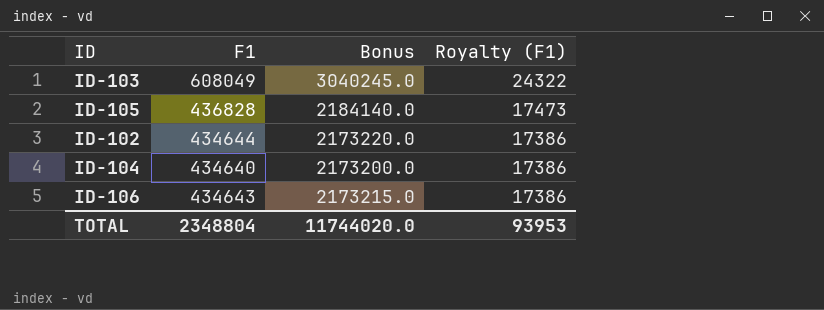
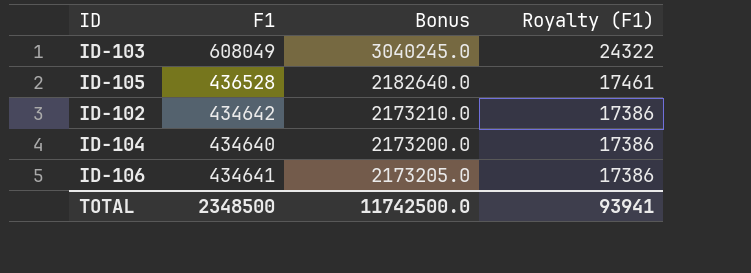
ID-105 | F1: 436828 -> 436528
ID-105 | Bonus: 2184140.0 -> 2182640.0
ID-105 | Royalty (F1): 17473 -> 17461
ID-102 | F1: 434644 -> 434642
ID-102 | Bonus: 2173220.0 -> 2173210.0
ID-106 | F1: 434643 -> 434641
ID-106 | Bonus: 2173215.0 -> 2173205.0
TOTAL | F1: 2348804 -> 2348500
TOTAL | Bonus: 11744020.0 -> 11742500.0
TOTAL | Royalty (F1): 93953 -> 93941

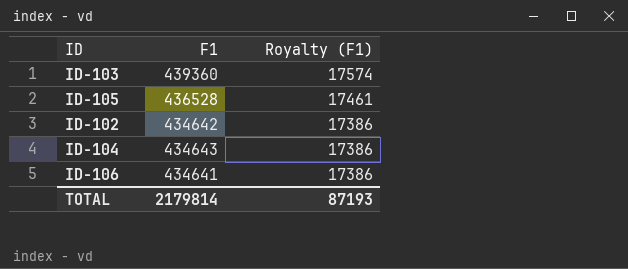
column Bonus | formula: [F1] * 5 -> none
ID-103 | F1: 608049 -> 439360
ID-103 | Royalty (F1): 24322 -> 17574
ID-104 | F1: 434640 -> 434643
TOTAL | F1: 2348500 -> 2179814
TOTAL | Royalty (F1): 93941 -> 87193

